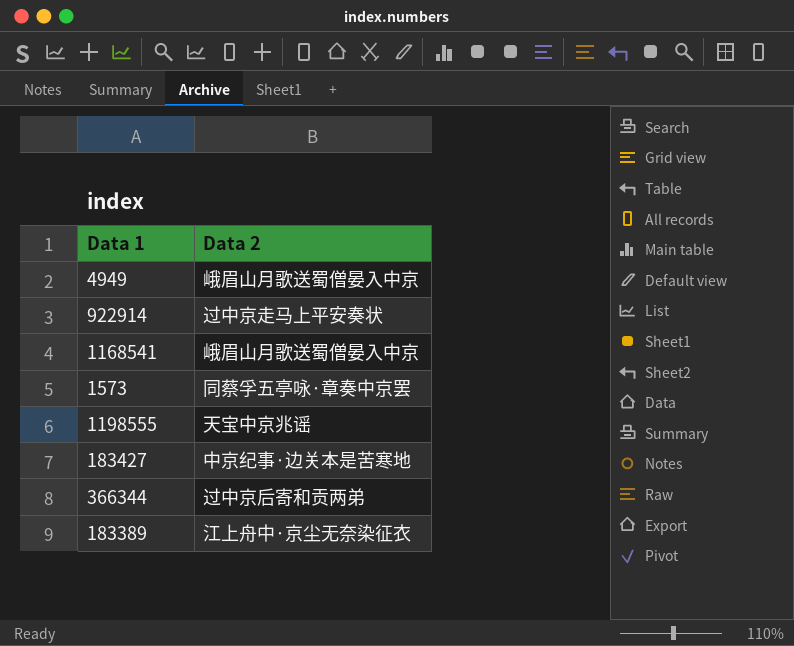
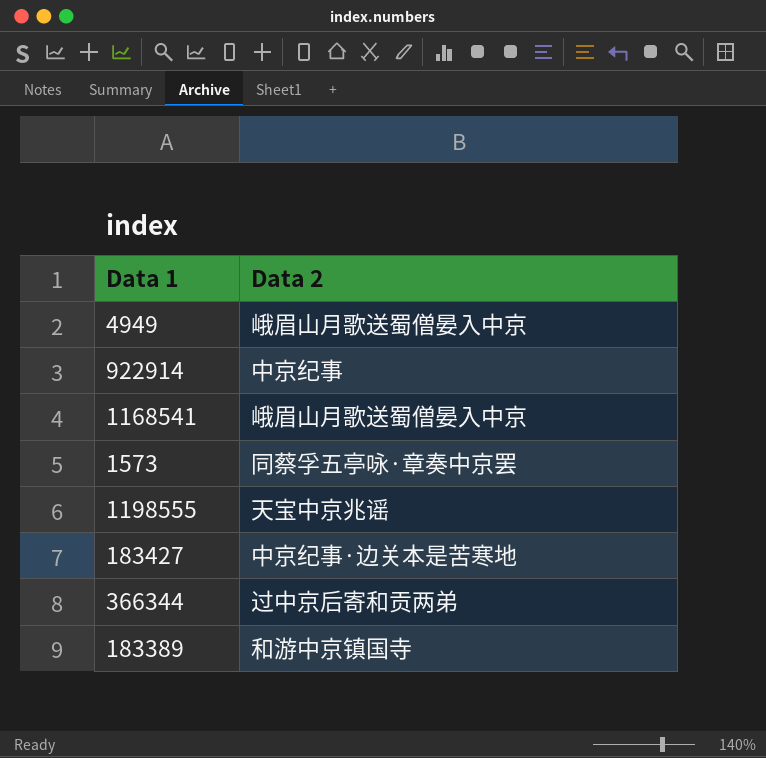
922914 | Data 2: 过中京走马上平安奏状 -> 中京纪事
183389 | Data 2: 江上舟中·京尘无奈染征衣 -> 和游中京镇国寺

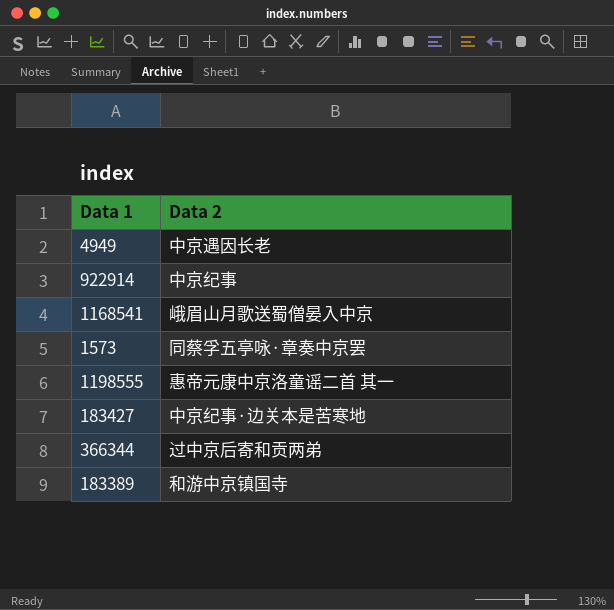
4949 | Data 2: 峨眉山月歌送蜀僧晏入中京 -> 中京遇因长老
1198555 | Data 2: 天宝中京兆谣 -> 惠帝元康中京洛童谣二首 其一

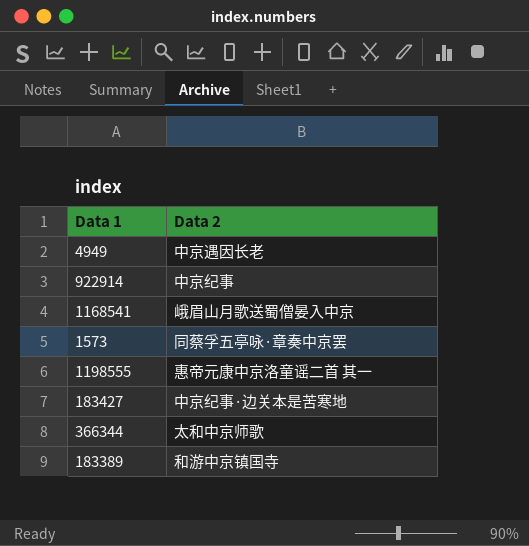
366344 | Data 2: 过中京后寄和贡两弟 -> 太和中京师歌

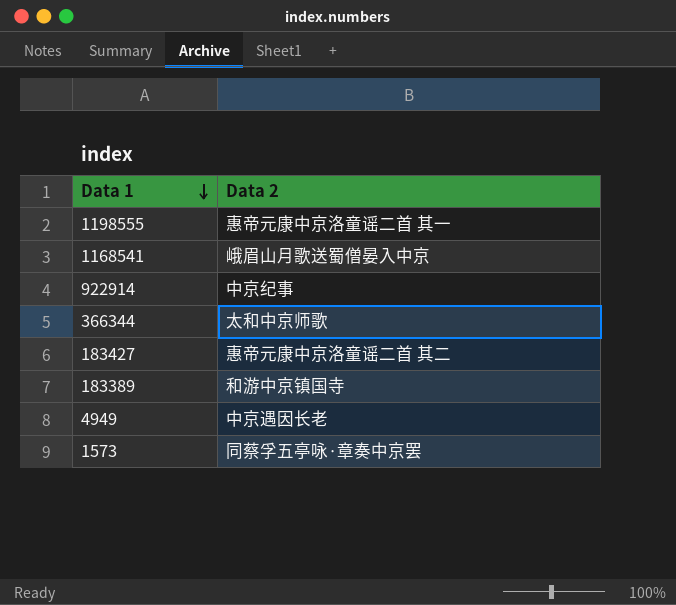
row order: none -> Data 1 descending
183427 | Data 2: 中京纪事·边关本是苦寒地 -> 惠帝元康中京洛童谣二首 其二

